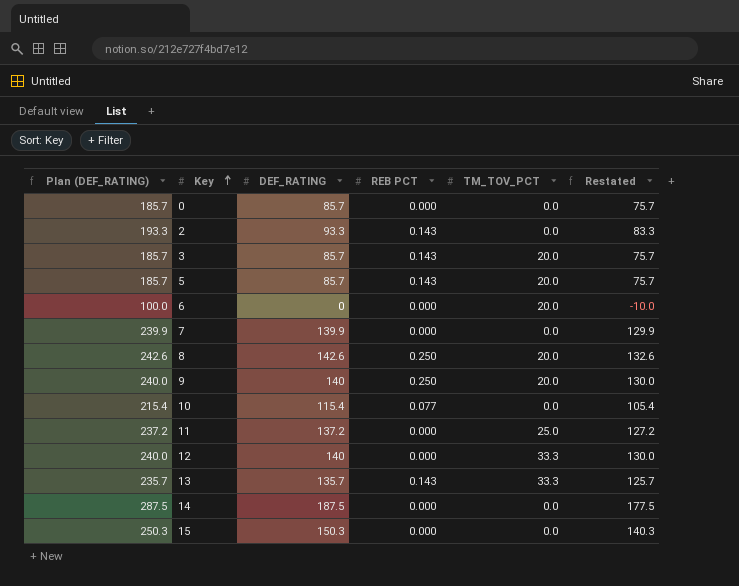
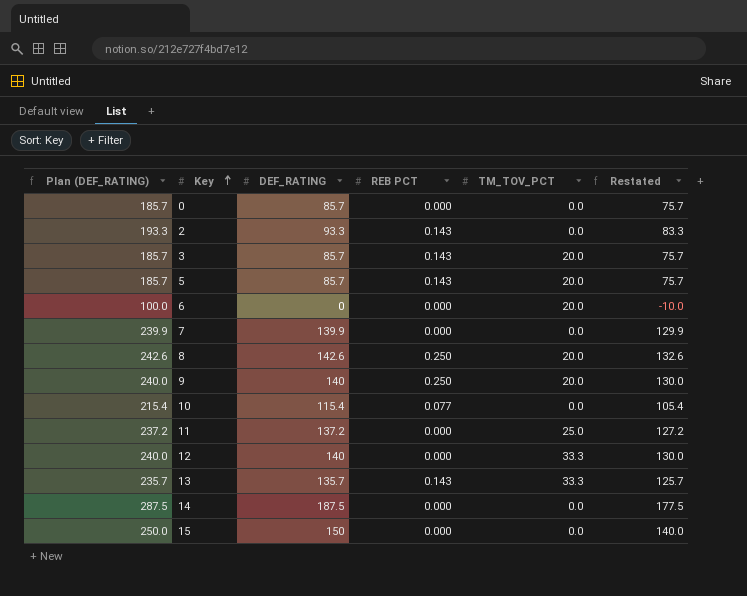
15 | Plan (DEF_RATING): 250.3 -> 250.0
15 | DEF_RATING: 150.3 -> 150
15 | Restated: 140.3 -> 140.0

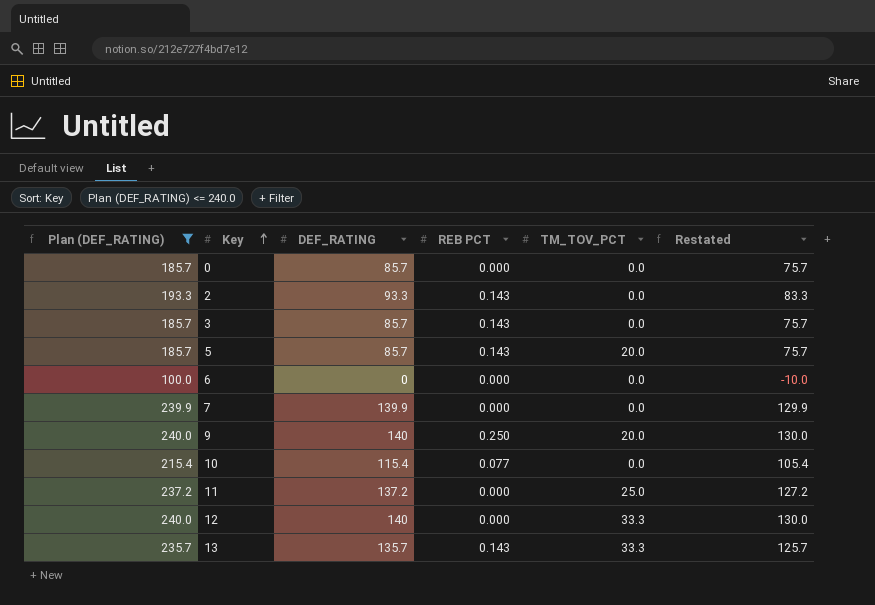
filter: none -> Plan (DEF_RATING) <= 240.0
3 | TM_TOV_PCT: 20.0 -> 0.0
6 | TM_TOV_PCT: 20.0 -> 0.0

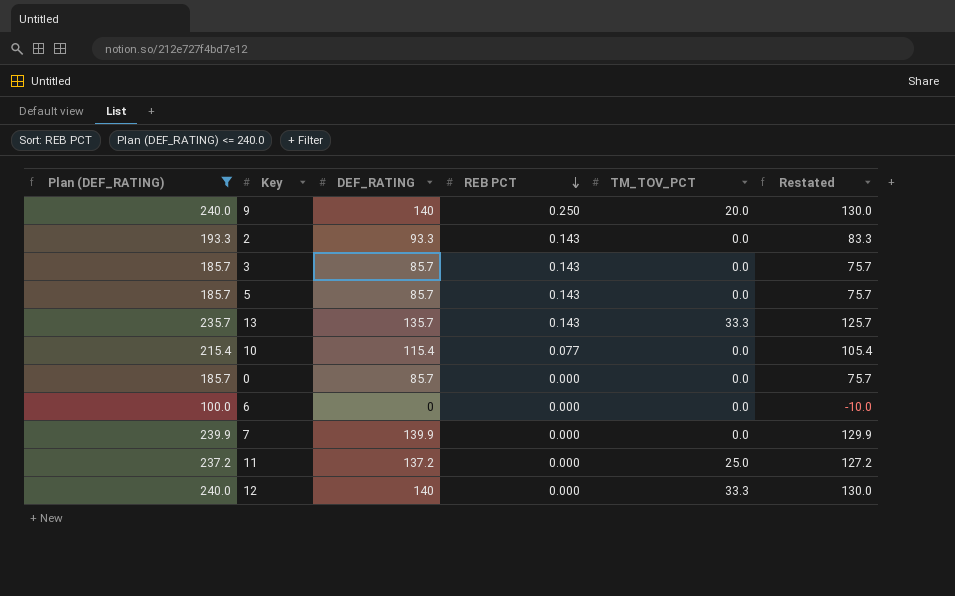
row order: Key ascending -> REB PCT descending
5 | TM_TOV_PCT: 20.0 -> 0.0

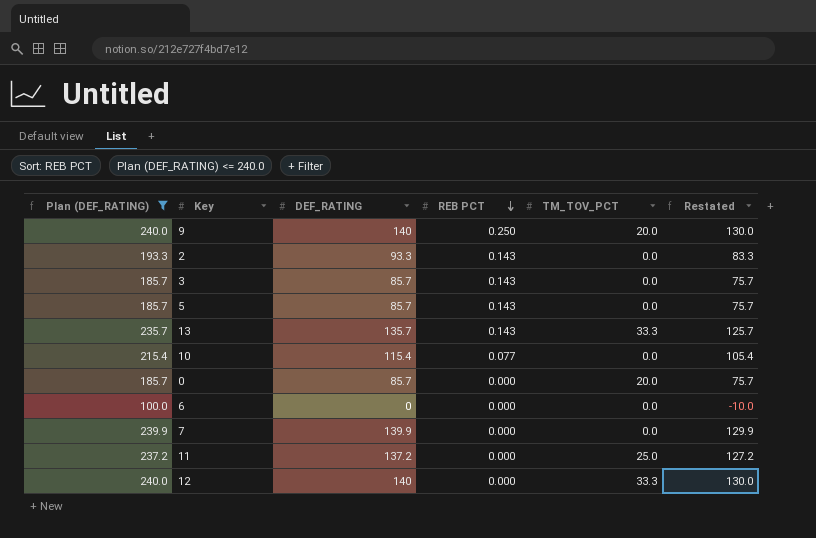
0 | TM_TOV_PCT: 0.0 -> 20.0

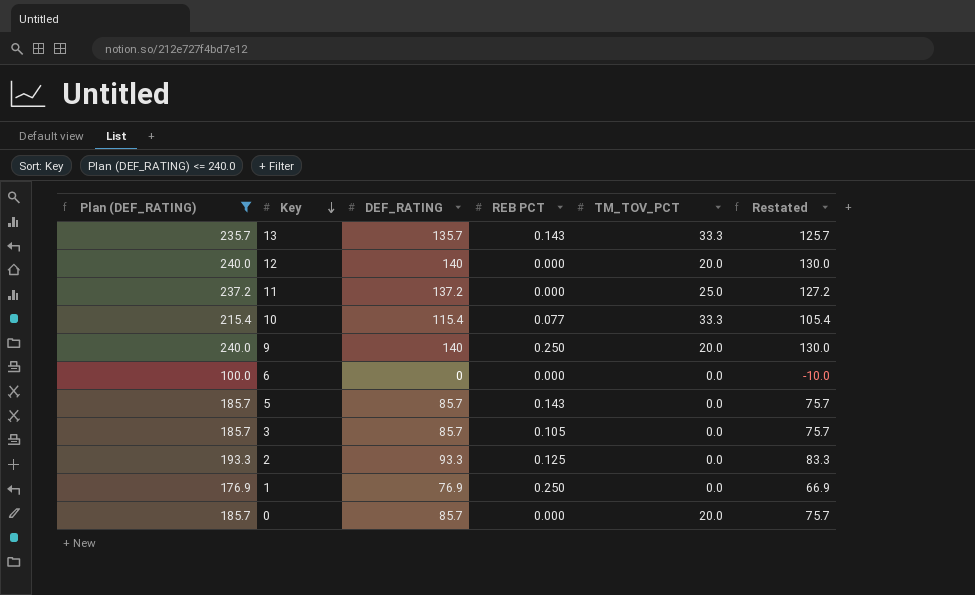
row order: REB PCT descending -> Key descending
row 7: 239.9 | 139.9 | 0.000 | 0.0 | 129.9 -> none
12 | TM_TOV_PCT: 33.3 -> 20.0
10 | TM_TOV_PCT: 0.0 -> 33.3
3 | REB PCT: 0.143 -> 0.105
2 | REB PCT: 0.143 -> 0.125
row 1: none -> 176.9 | 76.9 | 0.250 | 0.0 | 66.9

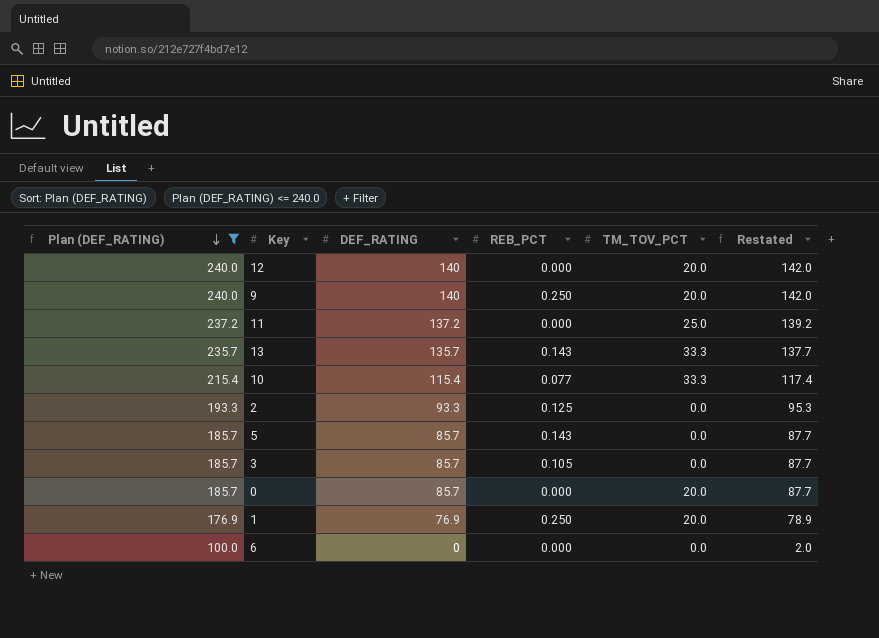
row order: Key descending -> Plan (DEF_RATING) descending
column name: REB PCT -> REB_PCT
column Restated | formula: [DEF_RATING] - 10 -> [DEF_RATING] + 2
1 | TM_TOV_PCT: 0.0 -> 20.0

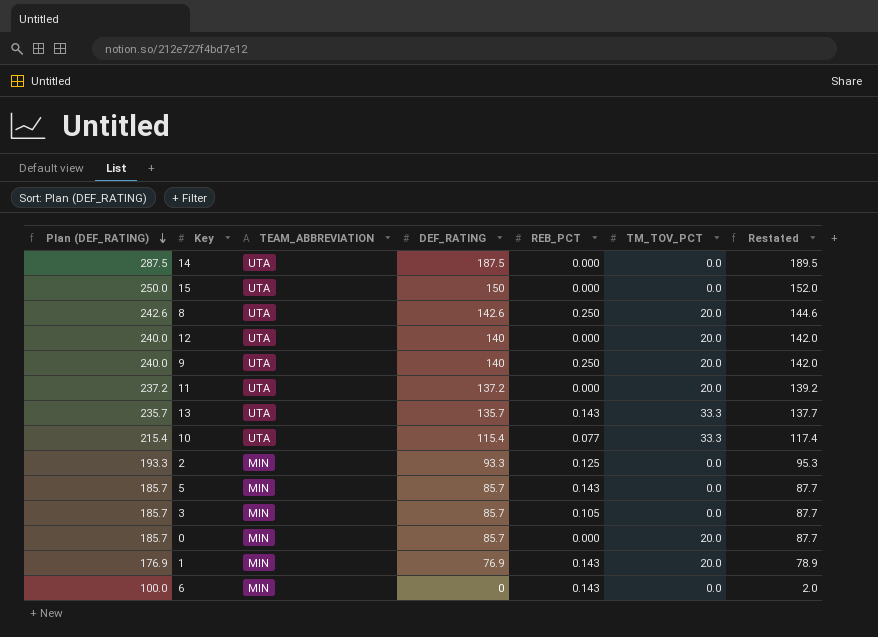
filter: Plan (DEF_RATING) <= 240.0 -> none
column TEAM_ABBREVIATION | position: none -> 3
11 | TM_TOV_PCT: 25.0 -> 20.0
1 | REB_PCT: 0.250 -> 0.143
6 | REB_PCT: 0.000 -> 0.143

